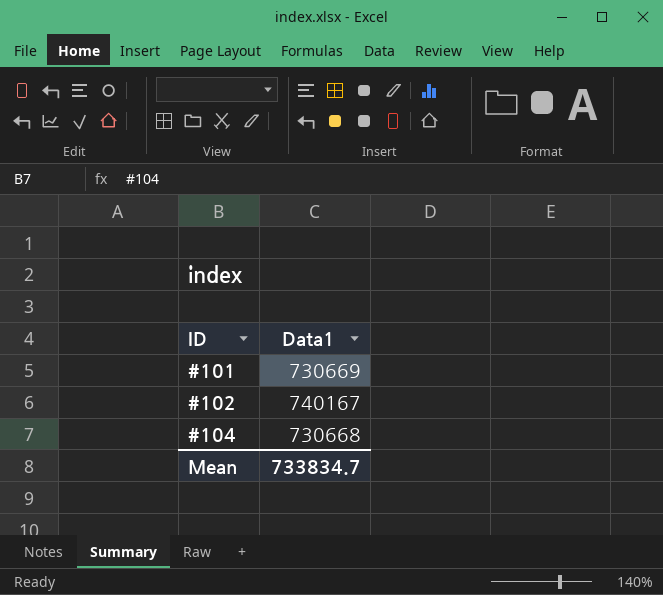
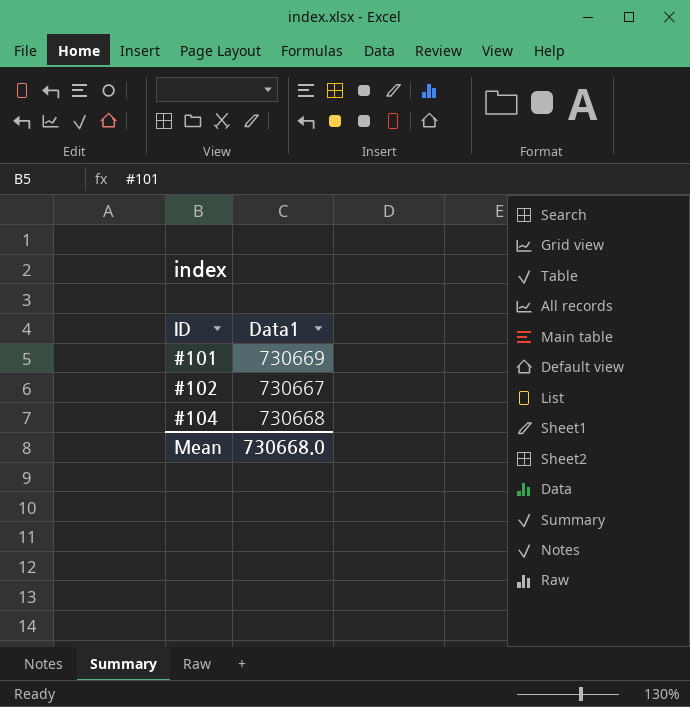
#102 | Data1: 740167 -> 730667
Mean | Data1: 733834.7 -> 730668.0

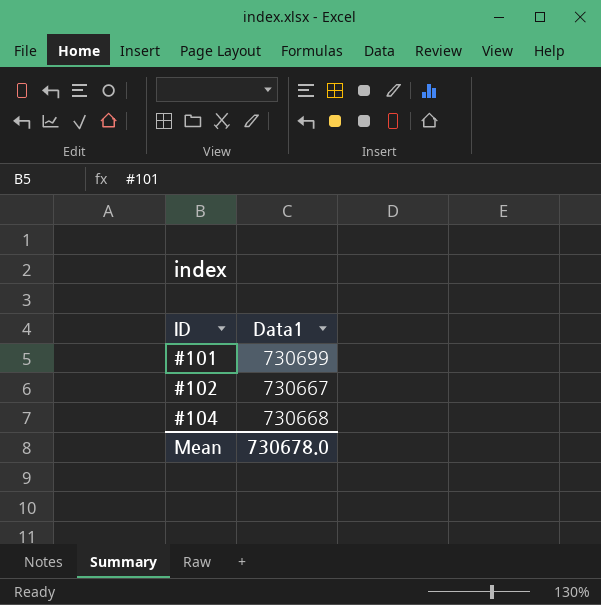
#101 | Data1: 730669 -> 730699
Mean | Data1: 730668.0 -> 730678.0

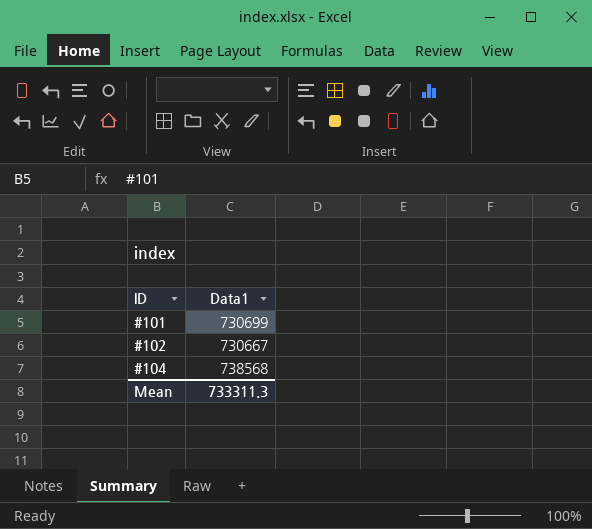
#104 | Data1: 730668 -> 738568
Mean | Data1: 730678.0 -> 733311.3

